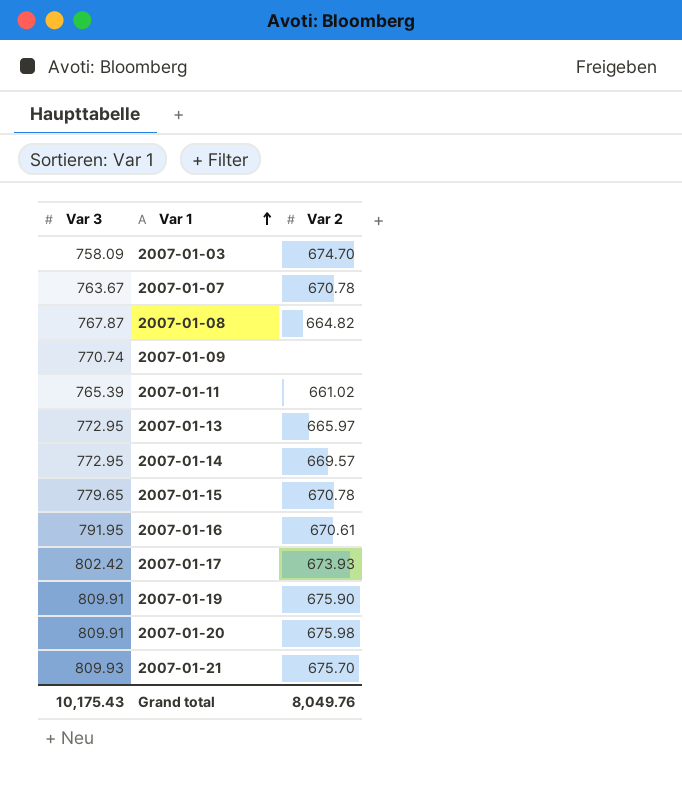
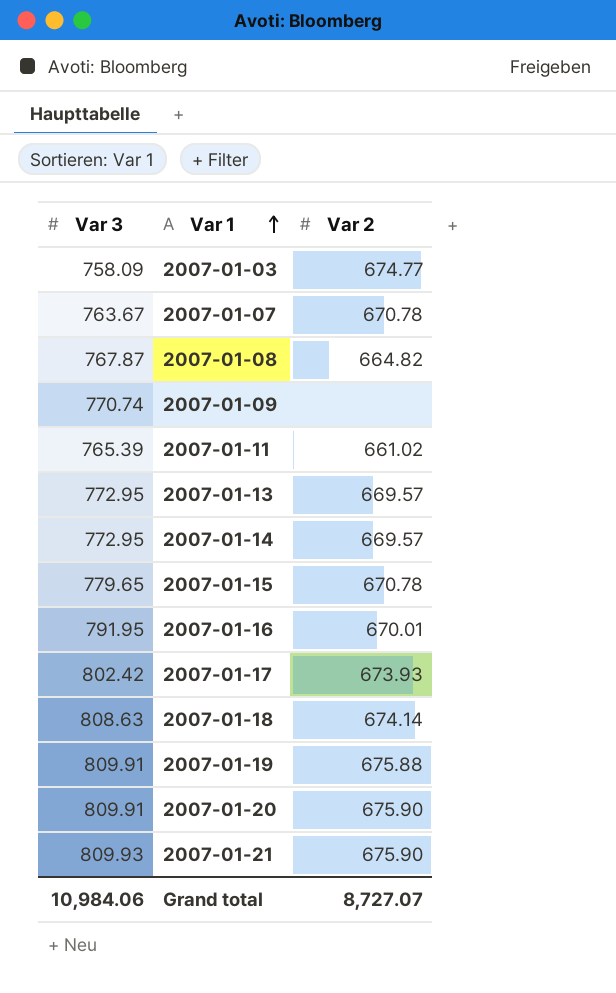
2007-01-03 | Var 2: 674.70 -> 674.77
2007-01-13 | Var 2: 665.97 -> 669.57
2007-01-16 | Var 2: 670.61 -> 670.01
row 2007-01-18: none -> 808.63 | 674.14
2007-01-19 | Var 2: 675.90 -> 675.88
2007-01-20 | Var 2: 675.98 -> 675.90
2007-01-21 | Var 2: 675.70 -> 675.90
Grand total | Var 3: 10,175.43 -> 10,984.06
Grand total | Var 2: 8,049.76 -> 8,727.07

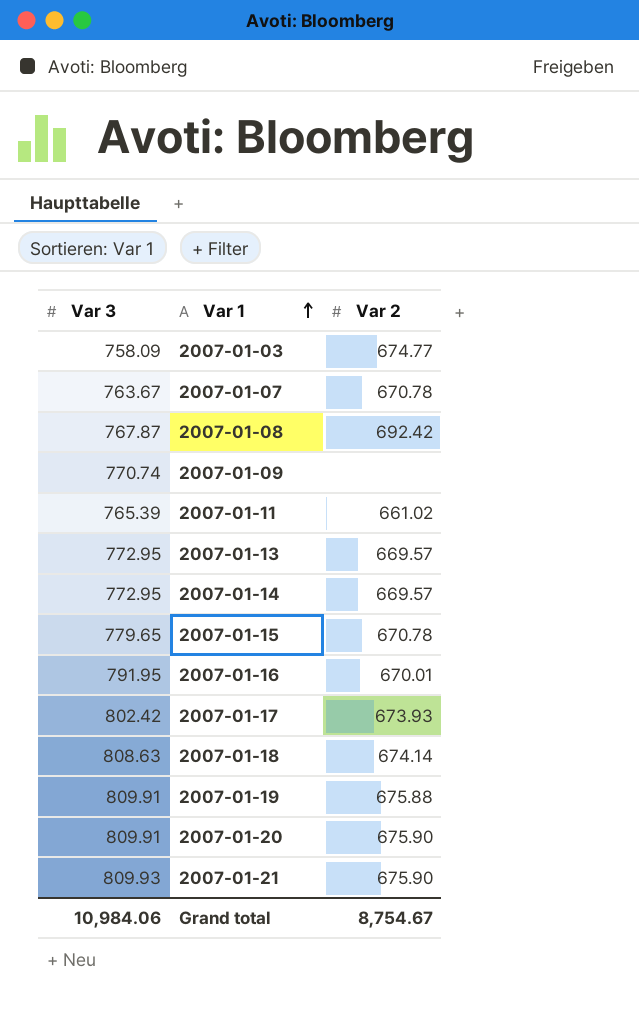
2007-01-08 | Var 2: 664.82 -> 692.42
Grand total | Var 2: 8,727.07 -> 8,754.67

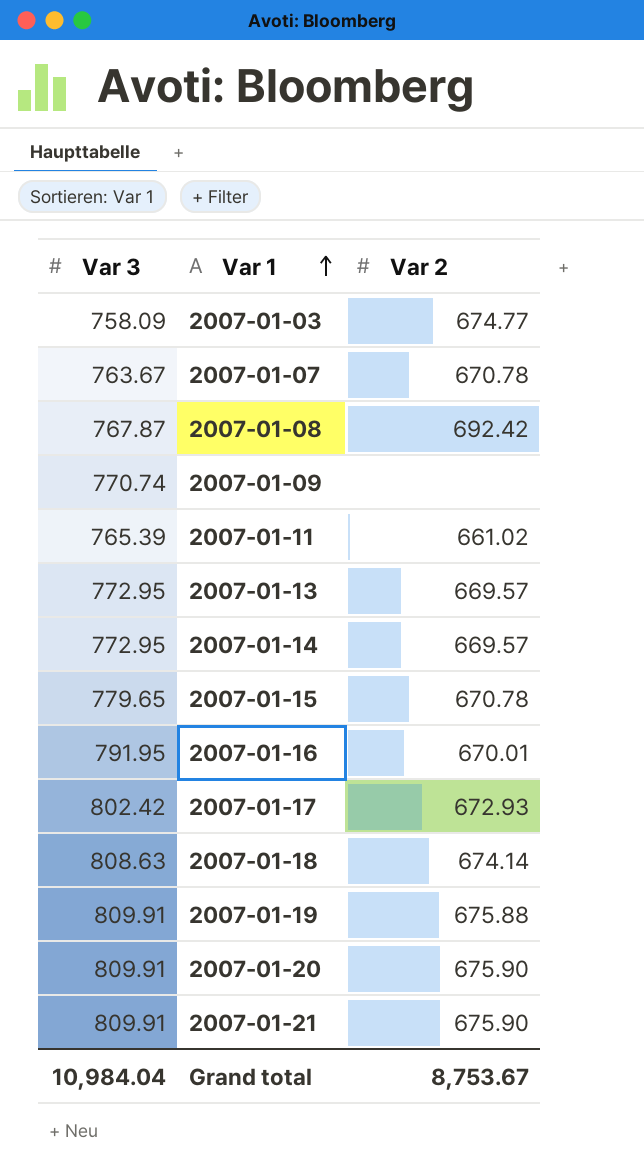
2007-01-17 | Var 2: 673.93 -> 672.93
2007-01-21 | Var 3: 809.93 -> 809.91
Grand total | Var 3: 10,984.06 -> 10,984.04
Grand total | Var 2: 8,754.67 -> 8,753.67

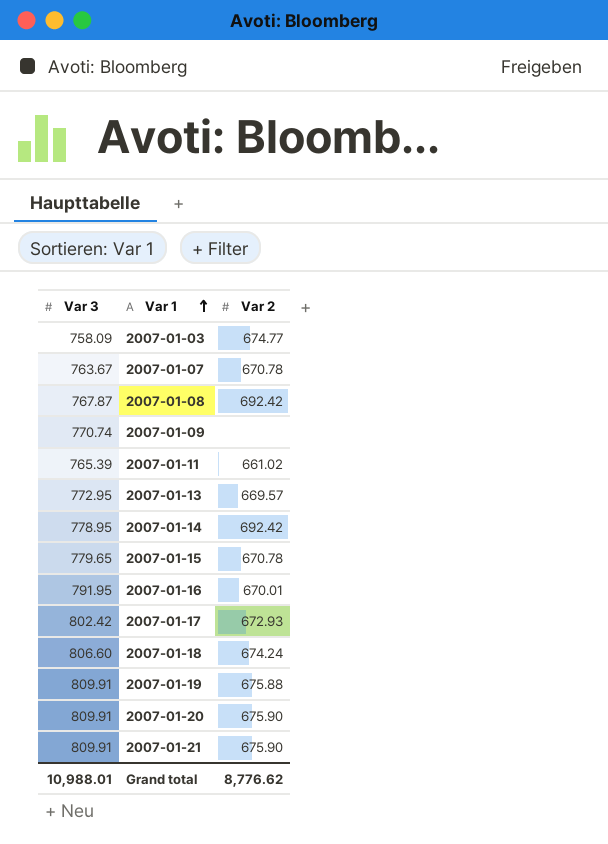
2007-01-14 | Var 3: 772.95 -> 778.95
2007-01-14 | Var 2: 669.57 -> 692.42
2007-01-18 | Var 3: 808.63 -> 806.60
2007-01-18 | Var 2: 674.14 -> 674.24
Grand total | Var 3: 10,984.04 -> 10,988.01
Grand total | Var 2: 8,753.67 -> 8,776.62

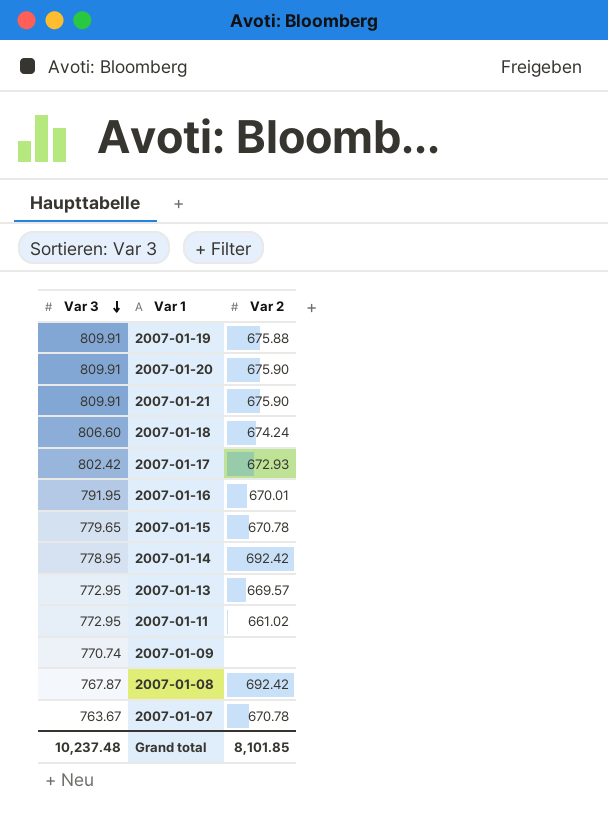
row order: Var 1 ascending -> Var 3 descending
row 2007-01-03: 758.09 | 674.77 -> none
2007-01-11 | Var 3: 765.39 -> 772.95
Grand total | Var 3: 10,988.01 -> 10,237.48
Grand total | Var 2: 8,776.62 -> 8,101.85

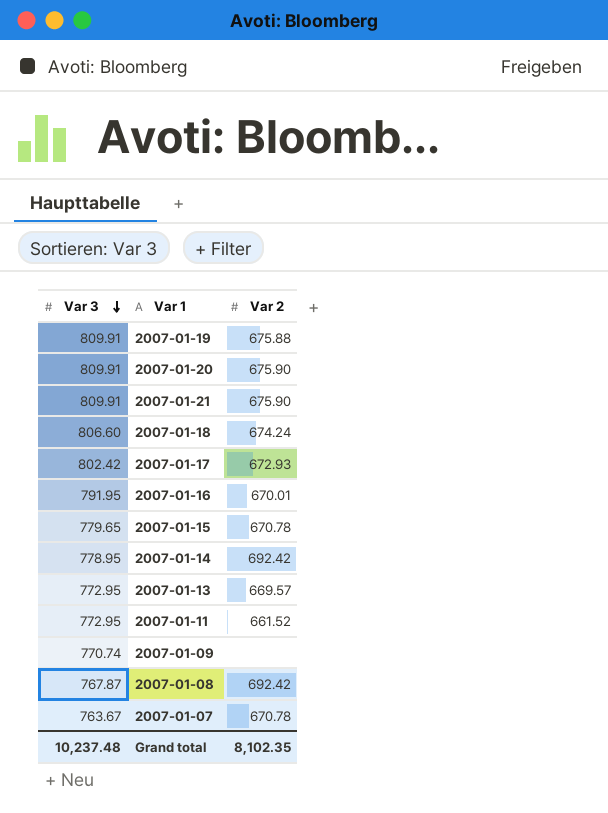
2007-01-11 | Var 2: 661.02 -> 661.52
Grand total | Var 2: 8,101.85 -> 8,102.35

